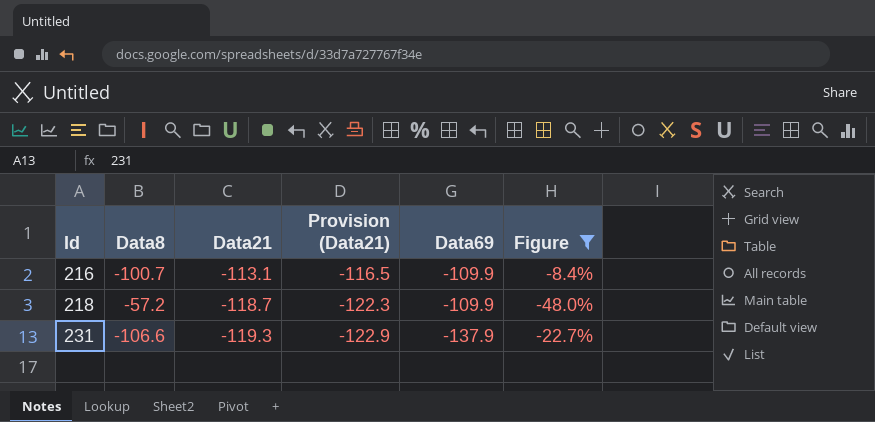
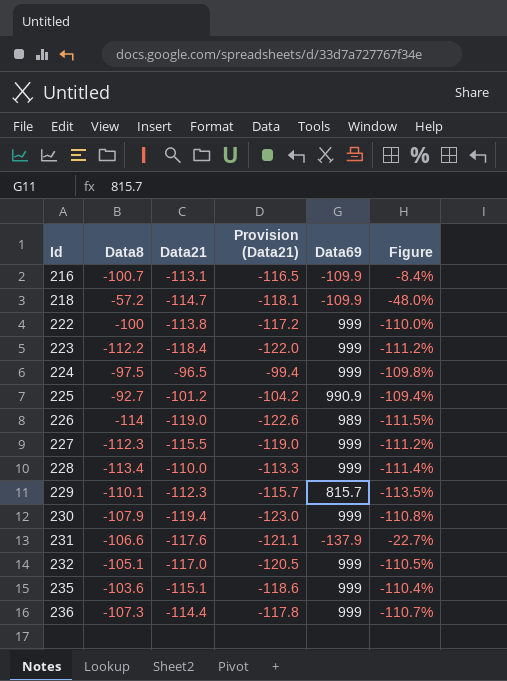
filter: Figure >= -48.0% -> none
218 | Data21: -118.7 -> -114.7
218 | Provision (Data21): -122.3 -> -118.1
231 | Data21: -119.3 -> -117.6
231 | Provision (Data21): -122.9 -> -121.1

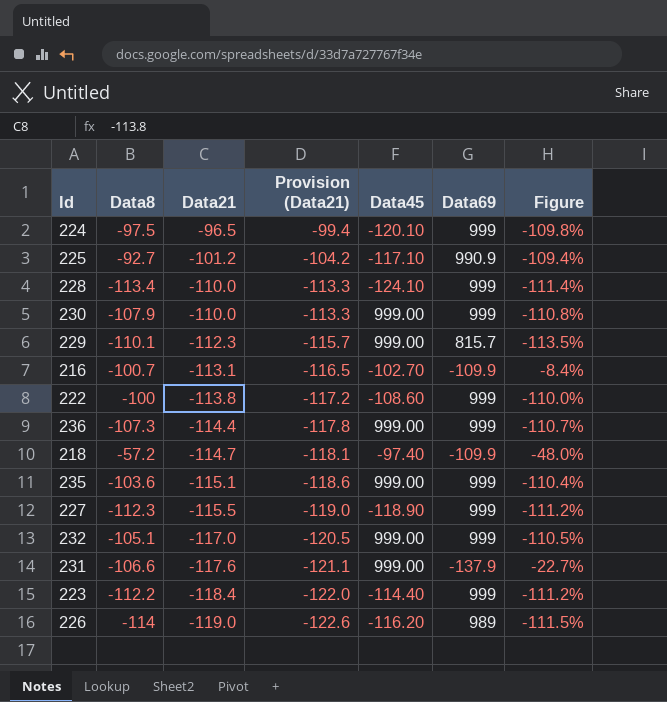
row order: Id ascending -> Data21 descending
column Data45 | position: none -> 5
230 | Data21: -119.4 -> -110.0
230 | Provision (Data21): -123.0 -> -113.3

